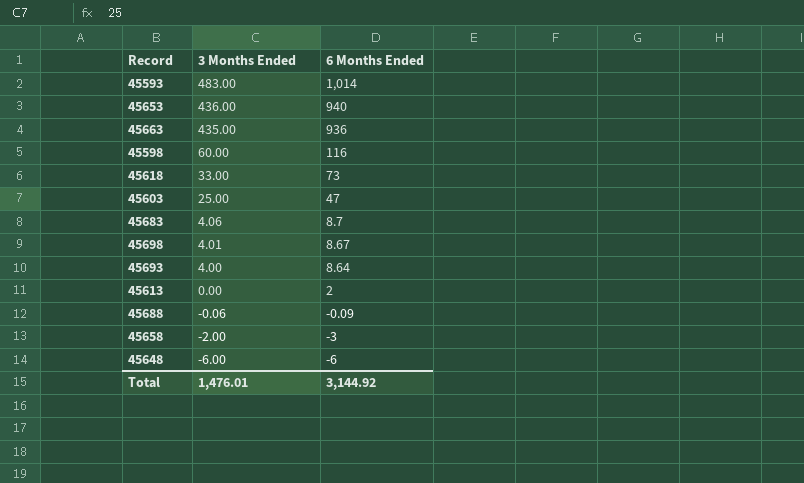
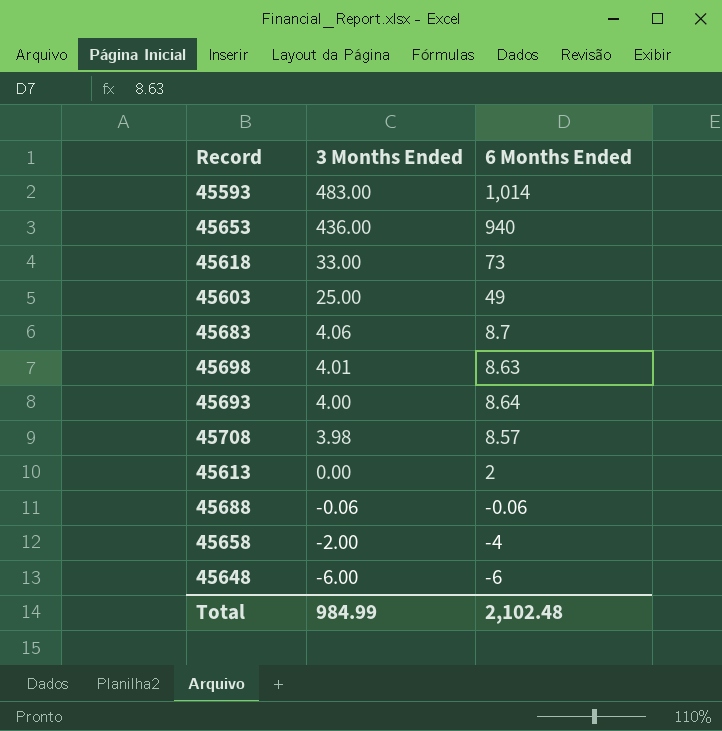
row 45663: 435.00 | 936 -> none
row 45598: 60.00 | 116 -> none
45603 | 6 Months Ended: 47 -> 49
45698 | 6 Months Ended: 8.67 -> 8.63
row 45708: none -> 3.98 | 8.57
45688 | 6 Months Ended: -0.09 -> -0.06
45658 | 6 Months Ended: -3 -> -4
Total | 3 Months Ended: 1,476.01 -> 984.99
Total | 6 Months Ended: 3,144.92 -> 2,102.48

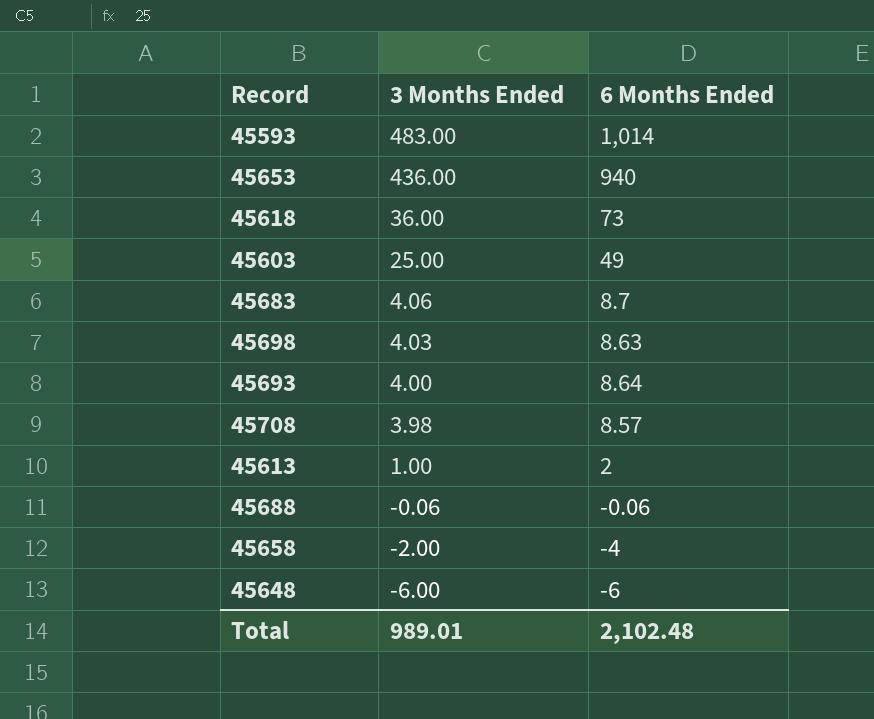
45618 | 3 Months Ended: 33.00 -> 36.00
45698 | 3 Months Ended: 4.01 -> 4.03
45613 | 3 Months Ended: 0.00 -> 1.00
Total | 3 Months Ended: 984.99 -> 989.01

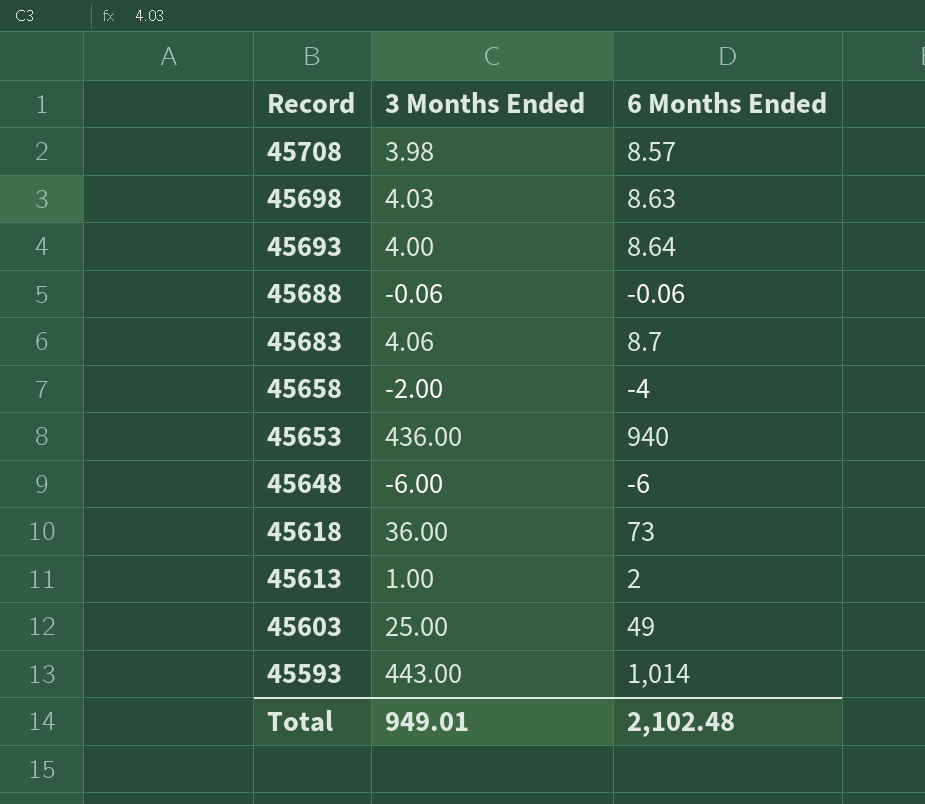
row order: 3 Months Ended descending -> Record descending
45593 | 3 Months Ended: 483.00 -> 443.00
Total | 3 Months Ended: 989.01 -> 949.01

